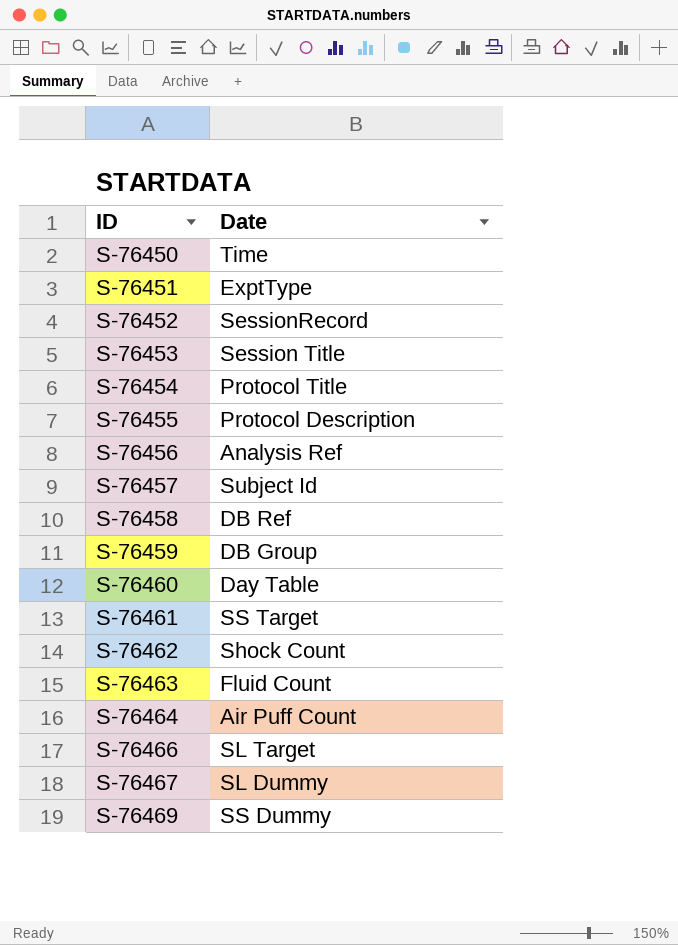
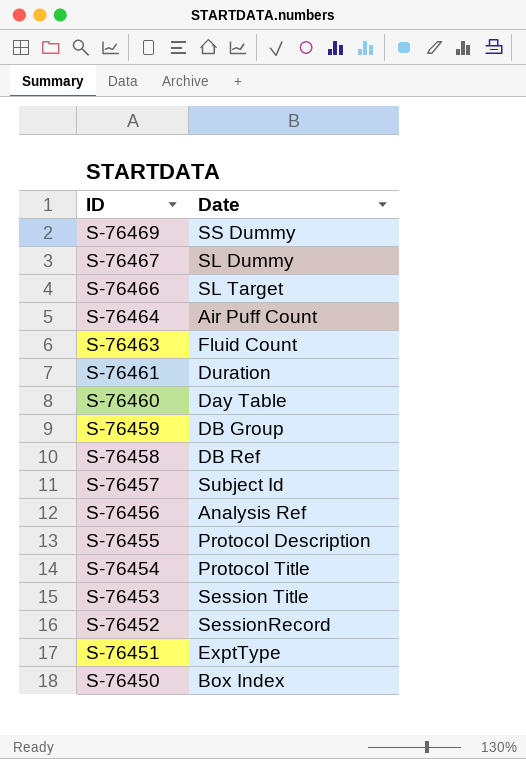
row order: ID ascending -> ID descending
row S-76462: Shock Count -> none
S-76461 | Date: SS Target -> Duration
S-76450 | Date: Time -> Box Index

